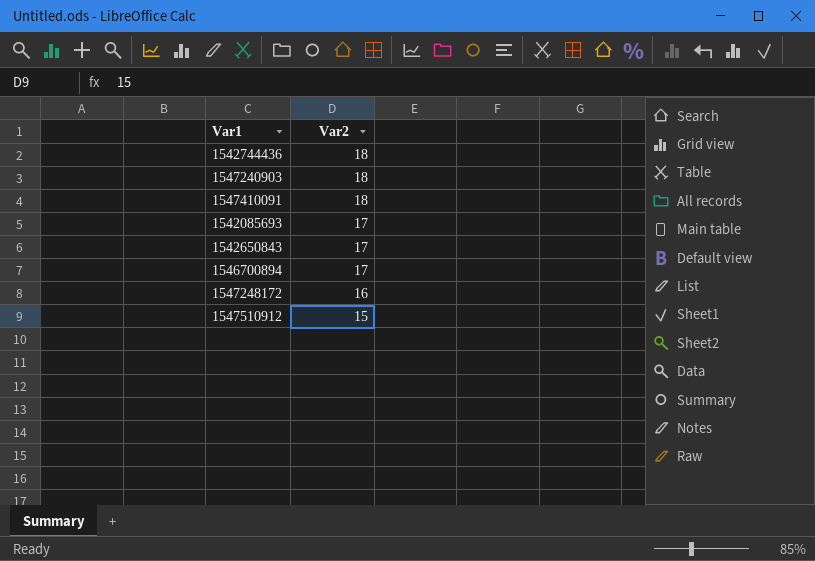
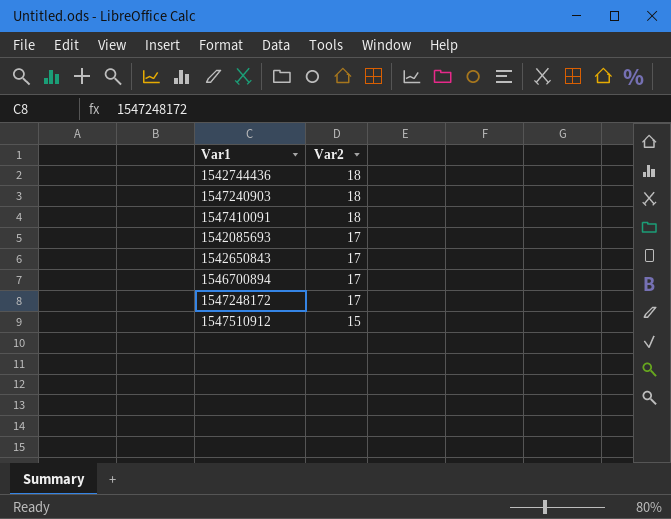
1547248172 | Var2: 16 -> 17

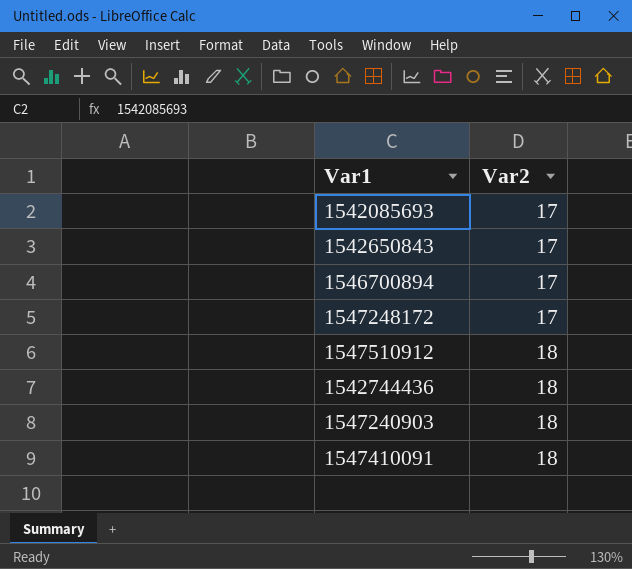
row order: Var2 descending -> Var2 ascending
1547510912 | Var2: 15 -> 18

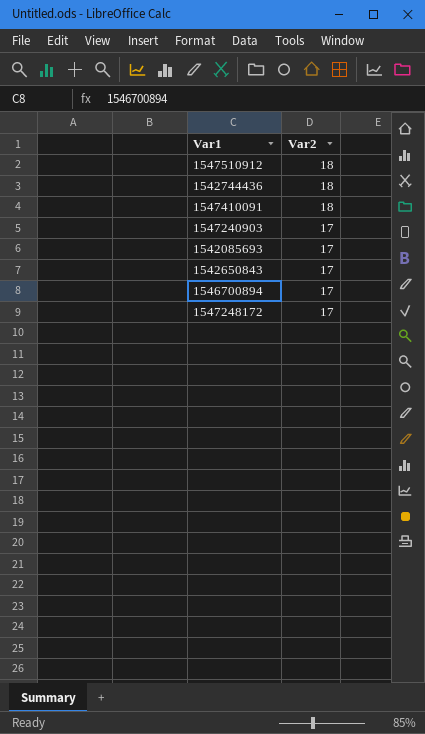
row order: Var2 ascending -> Var2 descending
1547240903 | Var2: 18 -> 17

